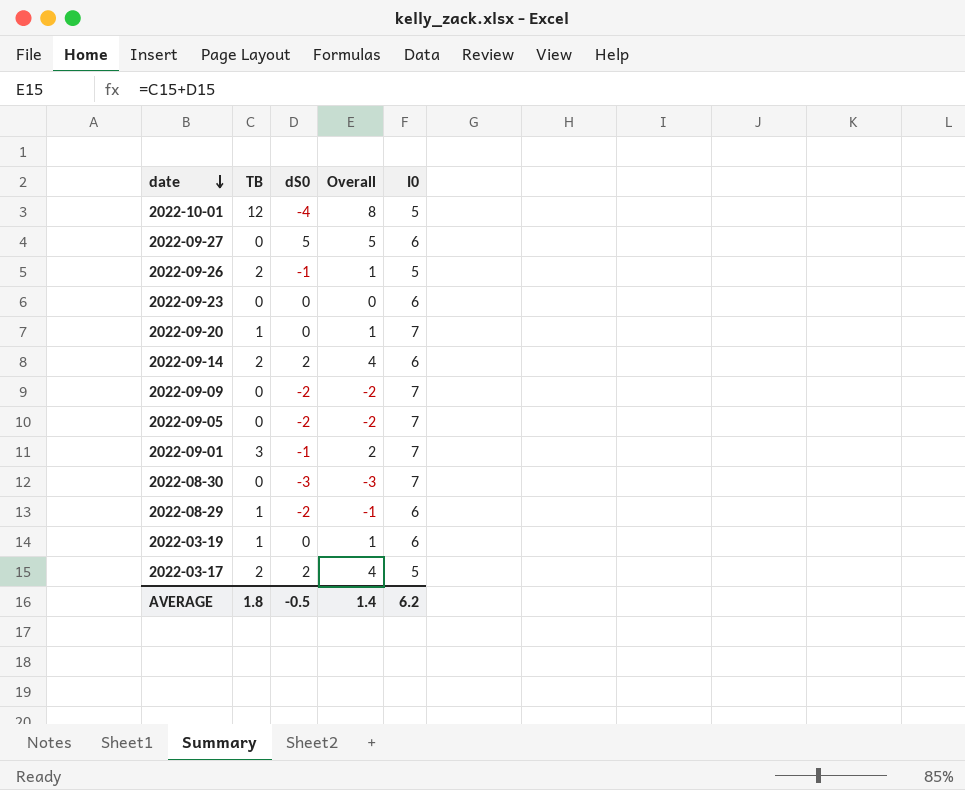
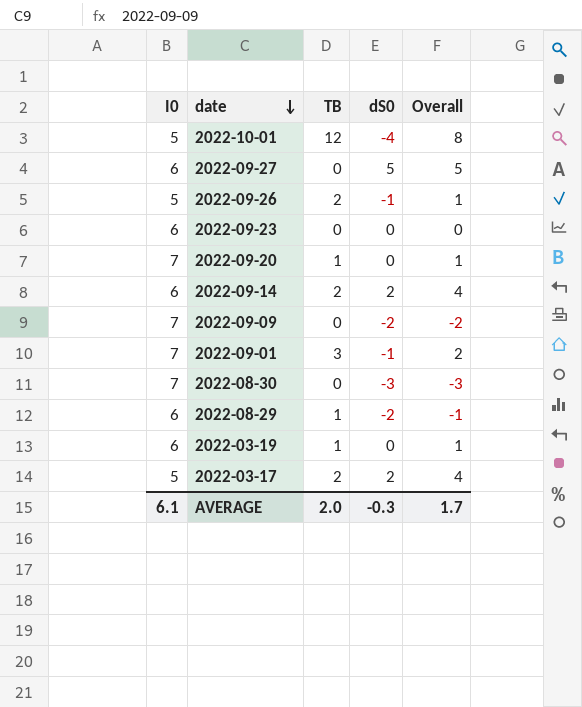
column I0 | position: 5 -> 1
row 2022-09-05: 0 | -2 | -2 | 7 -> none
AVERAGE | I0: 6.2 -> 6.1
AVERAGE | TB: 1.8 -> 2.0
AVERAGE | dS0: -0.5 -> -0.3
AVERAGE | Overall: 1.4 -> 1.7

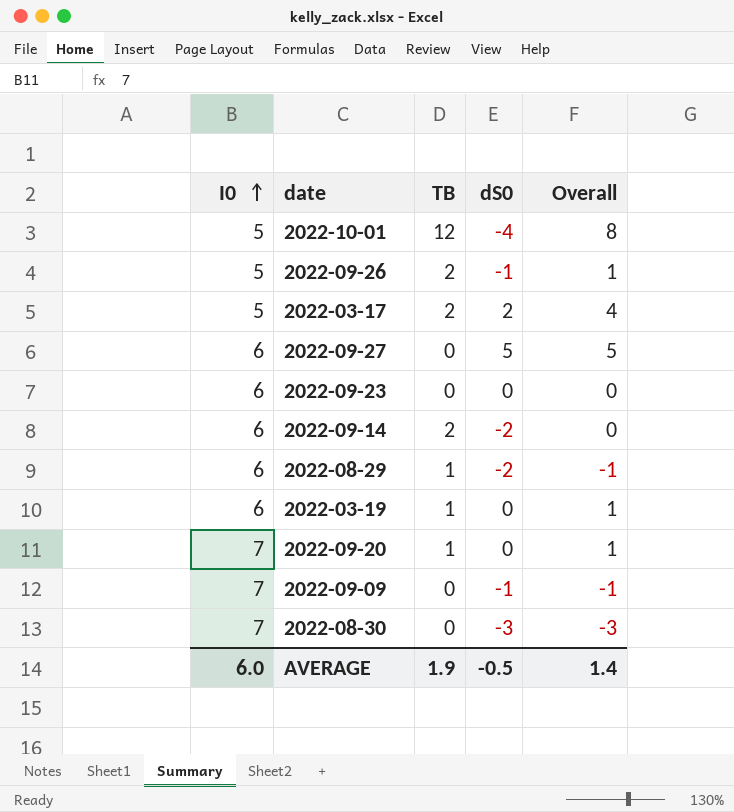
row order: date descending -> I0 ascending
row 2022-09-01: 7 | 3 | -1 | 2 -> none
2022-09-14 | dS0: 2 -> -2
2022-09-14 | Overall: 4 -> 0
2022-09-09 | dS0: -2 -> -1
2022-09-09 | Overall: -2 -> -1
AVERAGE | I0: 6.1 -> 6.0
AVERAGE | TB: 2.0 -> 1.9
AVERAGE | dS0: -0.3 -> -0.5
AVERAGE | Overall: 1.7 -> 1.4

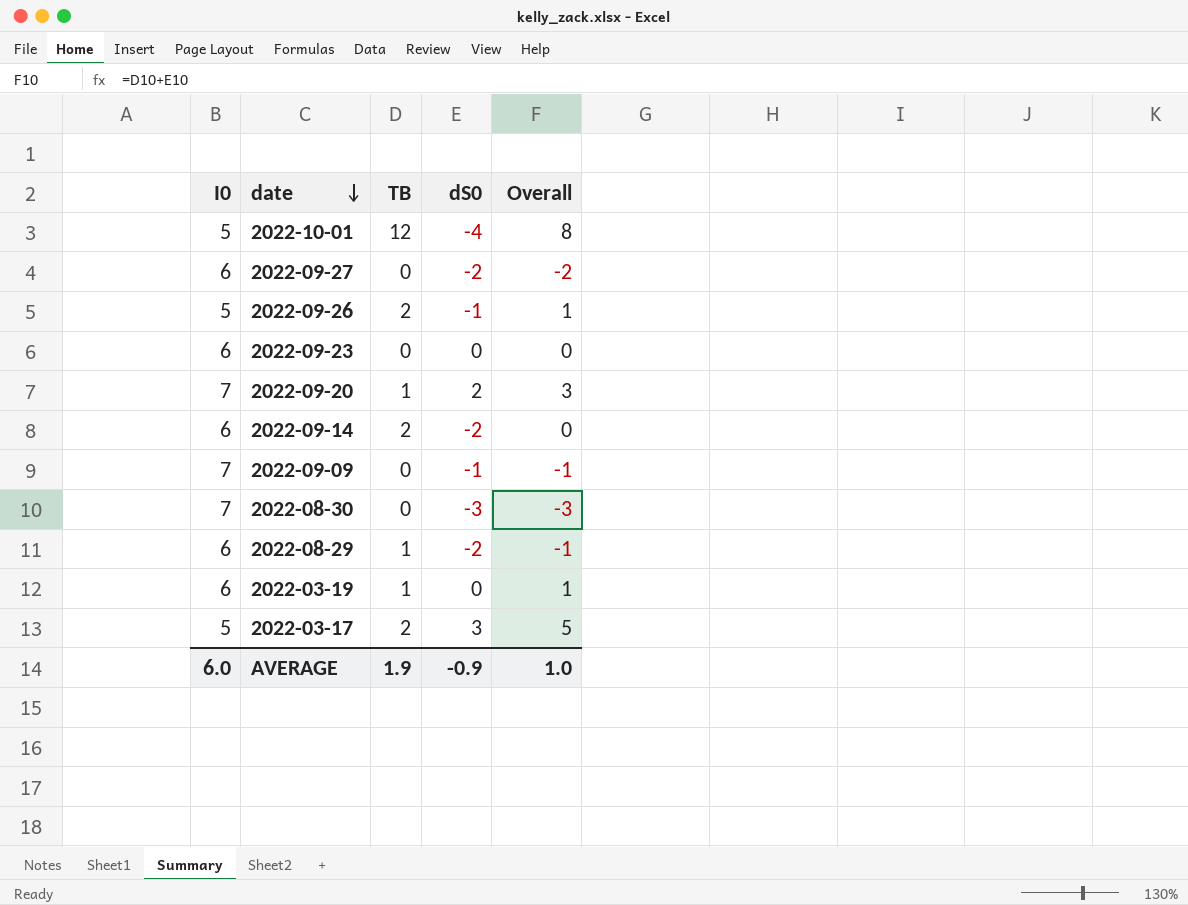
row order: I0 ascending -> date descending
2022-09-27 | dS0: 5 -> -2
2022-09-27 | Overall: 5 -> -2
2022-09-20 | dS0: 0 -> 2
2022-09-20 | Overall: 1 -> 3
2022-03-17 | dS0: 2 -> 3
2022-03-17 | Overall: 4 -> 5
AVERAGE | dS0: -0.5 -> -0.9
AVERAGE | Overall: 1.4 -> 1.0

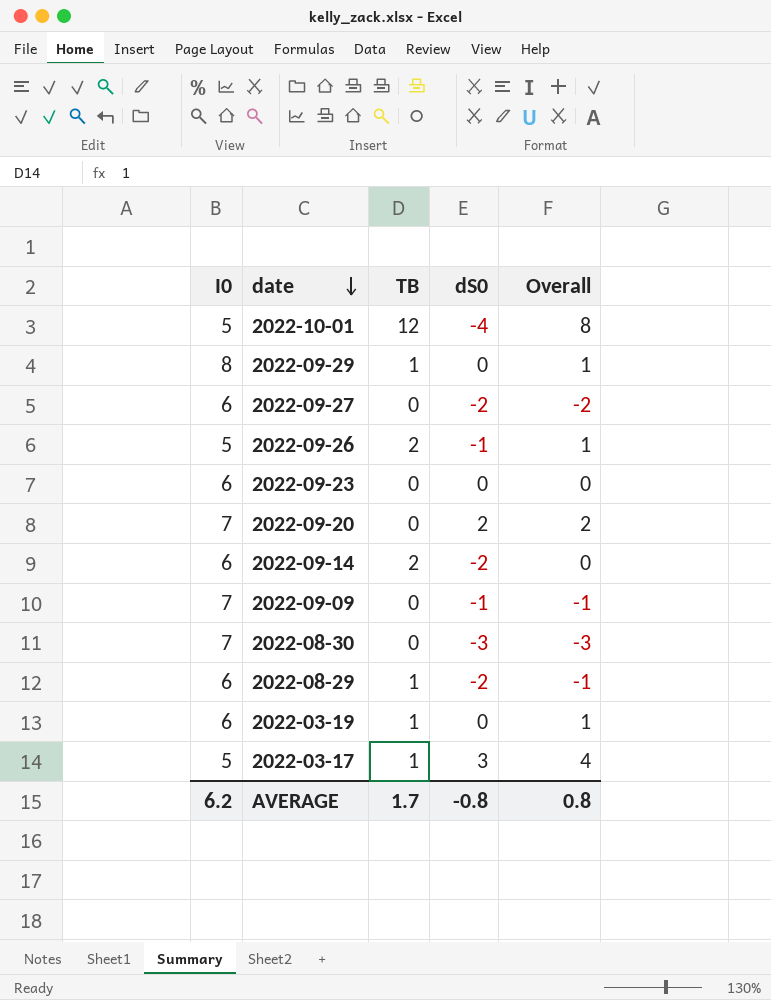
row 2022-09-29: none -> 8 | 1 | 0 | 1
2022-09-20 | TB: 1 -> 0
2022-09-20 | Overall: 3 -> 2
2022-03-17 | TB: 2 -> 1
2022-03-17 | Overall: 5 -> 4
AVERAGE | I0: 6.0 -> 6.2
AVERAGE | TB: 1.9 -> 1.7
AVERAGE | dS0: -0.9 -> -0.8
AVERAGE | Overall: 1.0 -> 0.8

